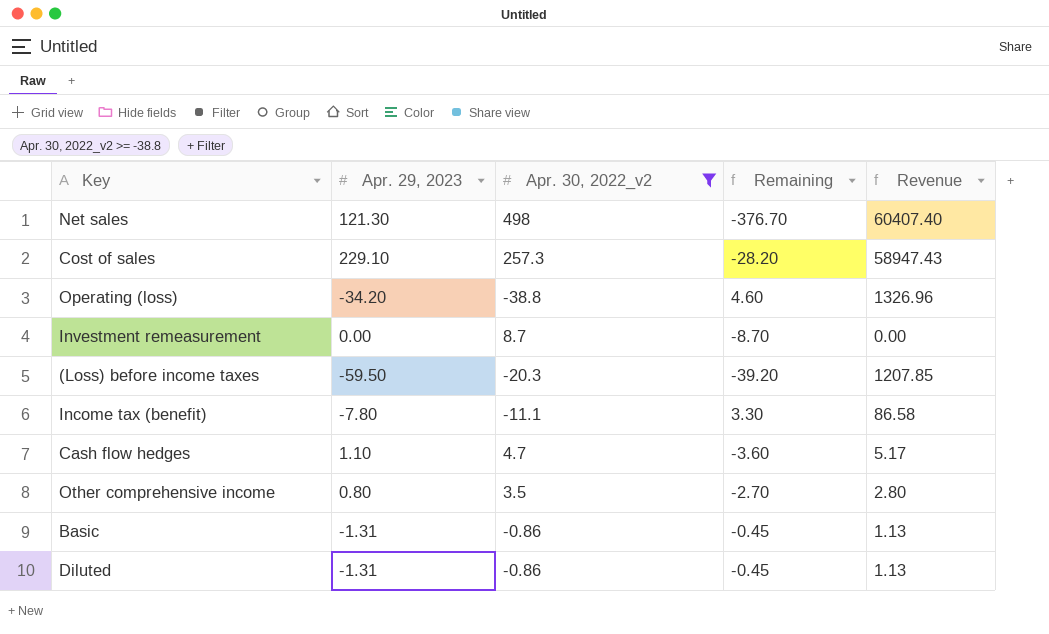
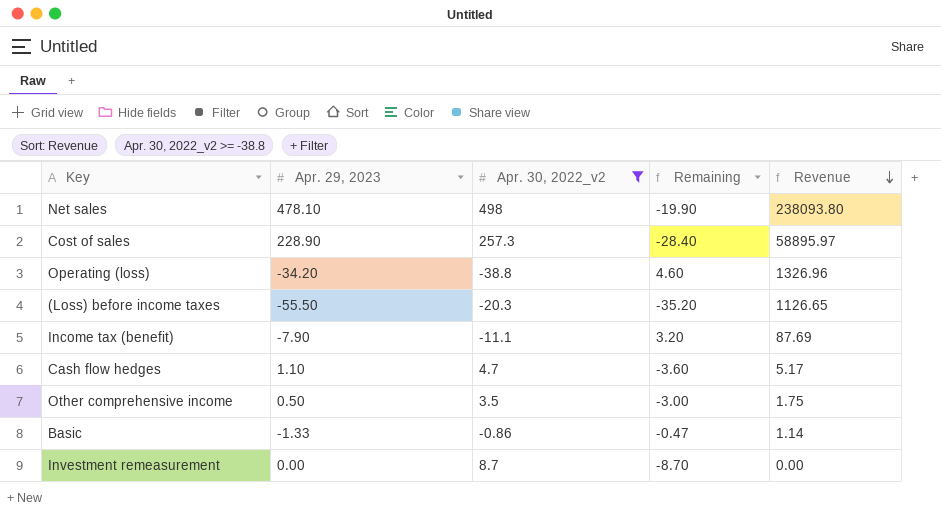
row order: none -> Revenue descending
row Diluted: -1.31 | -0.86 | -0.45 | 1.13 -> none
Net sales | Apr. 29, 2023: 121.30 -> 478.10
Net sales | Remaining: -376.70 -> -19.90
Net sales | Revenue: 60407.40 -> 238093.80
Cost of sales | Apr. 29, 2023: 229.10 -> 228.90
Cost of sales | Remaining: -28.20 -> -28.40
Cost of sales | Revenue: 58947.43 -> 58895.97
(Loss) before income taxes | Apr. 29, 2023: -59.50 -> -55.50
(Loss) before income taxes | Remaining: -39.20 -> -35.20
(Loss) before income taxes | Revenue: 1207.85 -> 1126.65
Income tax (benefit) | Apr. 29, 2023: -7.80 -> -7.90
Income tax (benefit) | Remaining: 3.30 -> 3.20
Income tax (benefit) | Revenue: 86.58 -> 87.69
Other comprehensive income | Apr. 29, 2023: 0.80 -> 0.50
Other comprehensive income | Remaining: -2.70 -> -3.00
Other comprehensive income | Revenue: 2.80 -> 1.75
Basic | Apr. 29, 2023: -1.31 -> -1.33
Basic | Remaining: -0.45 -> -0.47
Basic | Revenue: 1.13 -> 1.14

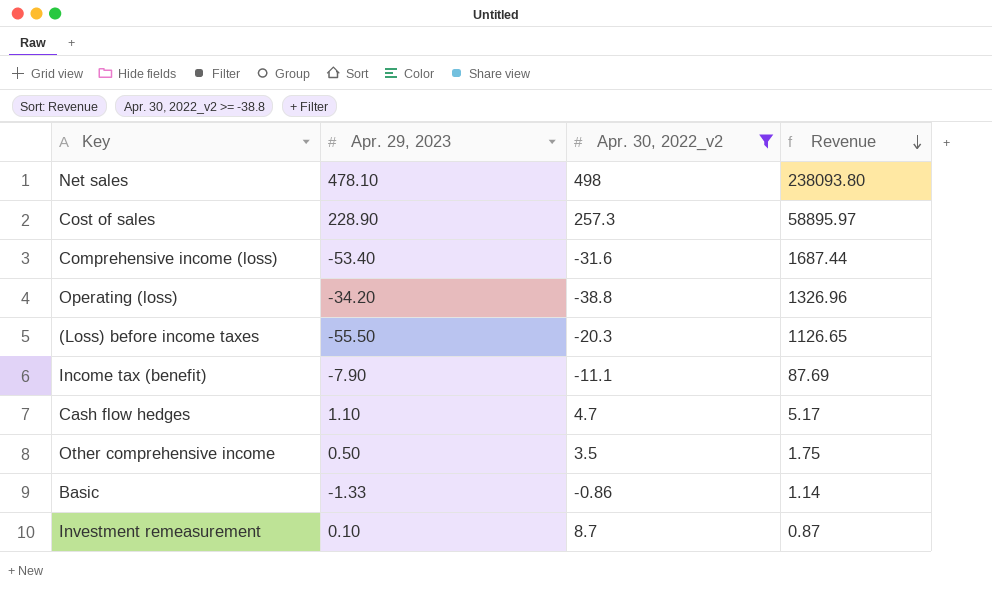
column Remaining | formula: [Apr. 29, 2023] - [Apr. 30, 2022_v2] -> none
row Comprehensive income (loss): none -> -53.40 | -31.6 | 1687.44
Investment remeasurement | Apr. 29, 2023: 0.00 -> 0.10
Investment remeasurement | Revenue: 0.00 -> 0.87

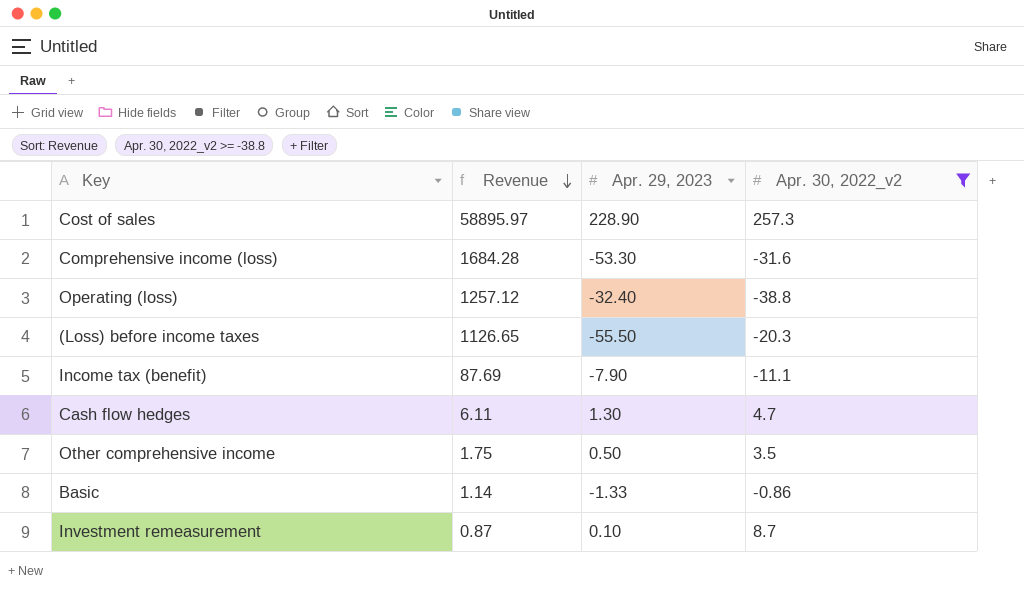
column Revenue | position: 4 -> 2
row Net sales: 478.10 | 498 | 238093.80 -> none
Comprehensive income (loss) | Revenue: 1687.44 -> 1684.28
Comprehensive income (loss) | Apr. 29, 2023: -53.40 -> -53.30
Operating (loss) | Revenue: 1326.96 -> 1257.12
Operating (loss) | Apr. 29, 2023: -34.20 -> -32.40
Cash flow hedges | Revenue: 5.17 -> 6.11
Cash flow hedges | Apr. 29, 2023: 1.10 -> 1.30

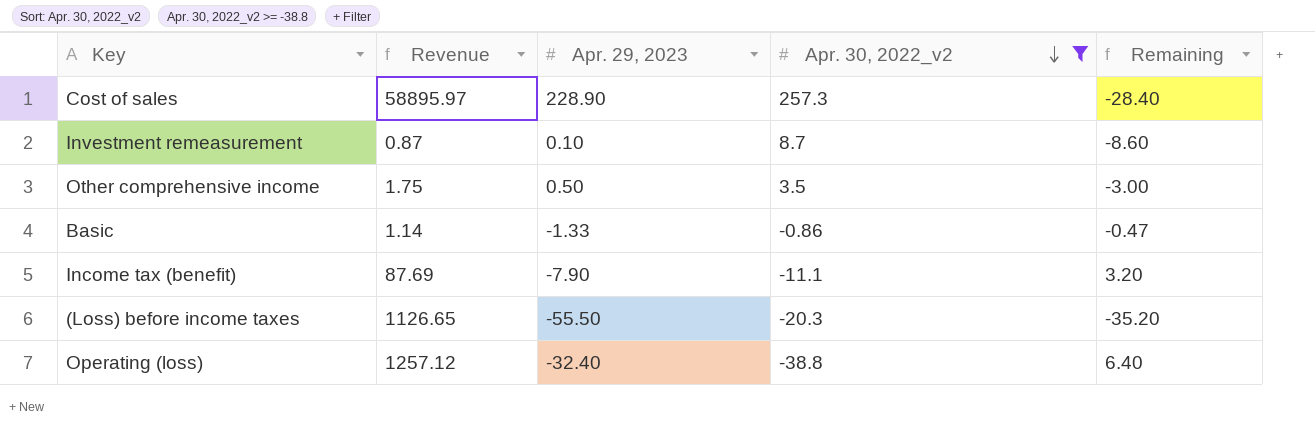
row order: Revenue descending -> Apr. 30, 2022_v2 descending
column Remaining | formula: none -> [Apr. 29, 2023] - [Apr. 30, 2022_v2]
row Comprehensive income (loss): 1684.28 | -53.30 | -31.6 -> none
row Cash flow hedges: 6.11 | 1.30 | 4.7 -> none

